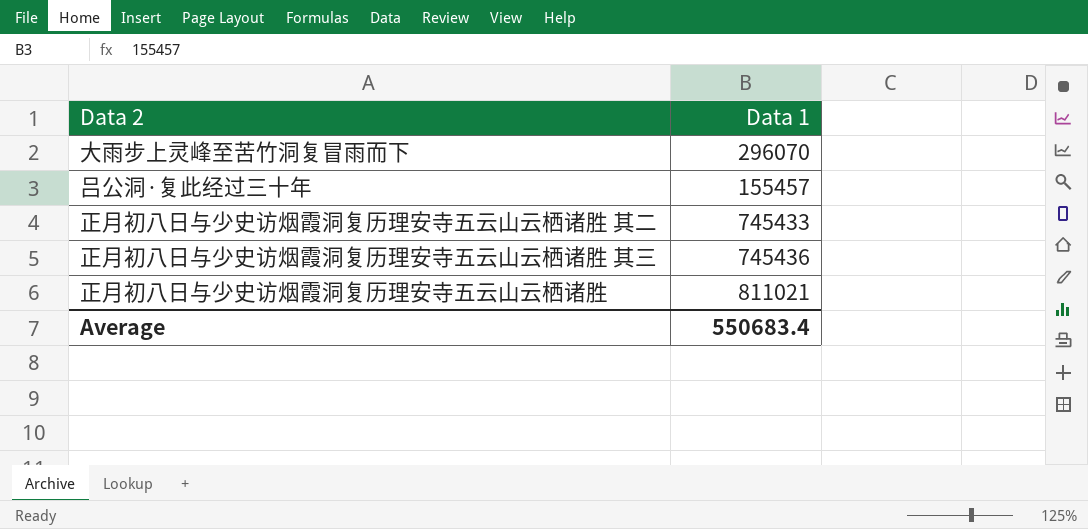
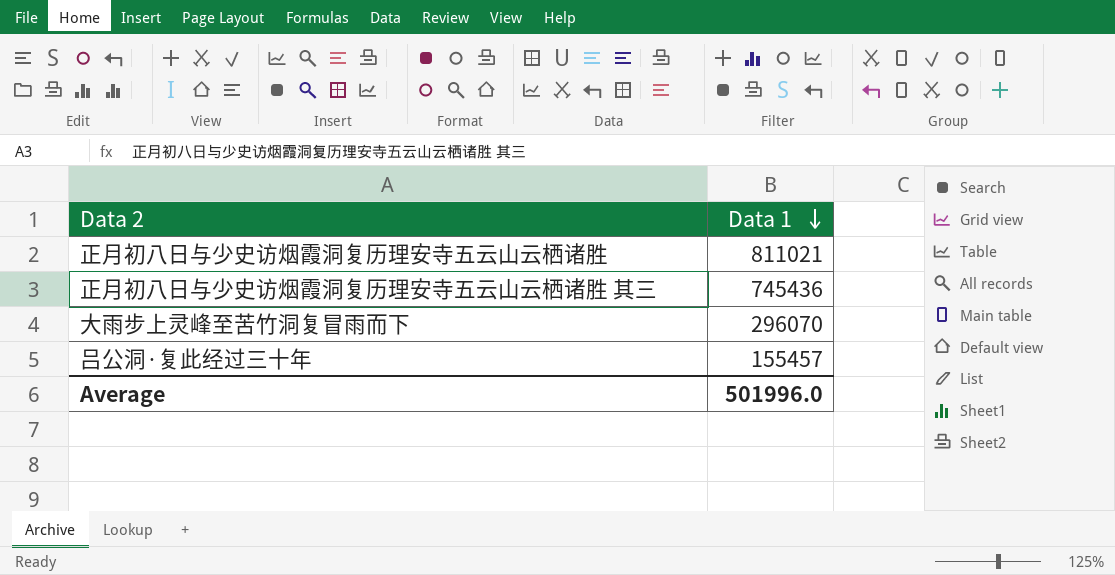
row order: none -> Data 1 descending
row 正月初八日与少史访烟霞洞复历理安寺五云山云栖诸胜 其二: 745433 -> none
Average | Data 1: 550683.4 -> 501996.0

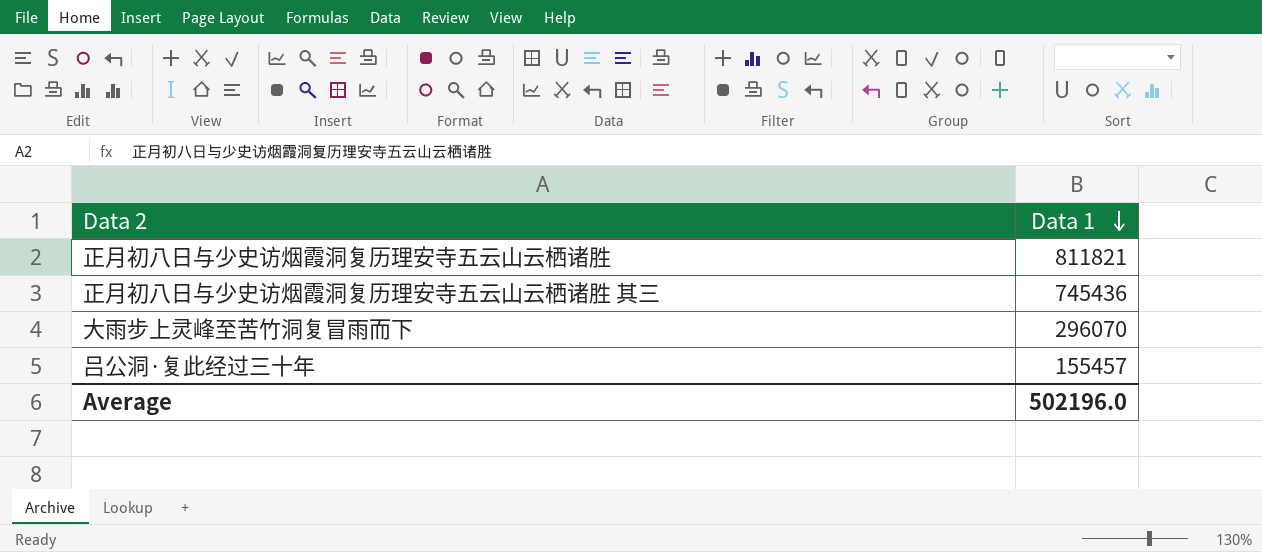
正月初八日与少史访烟霞洞复历理安寺五云山云栖诸胜 | Data 1: 811021 -> 811821
Average | Data 1: 501996.0 -> 502196.0

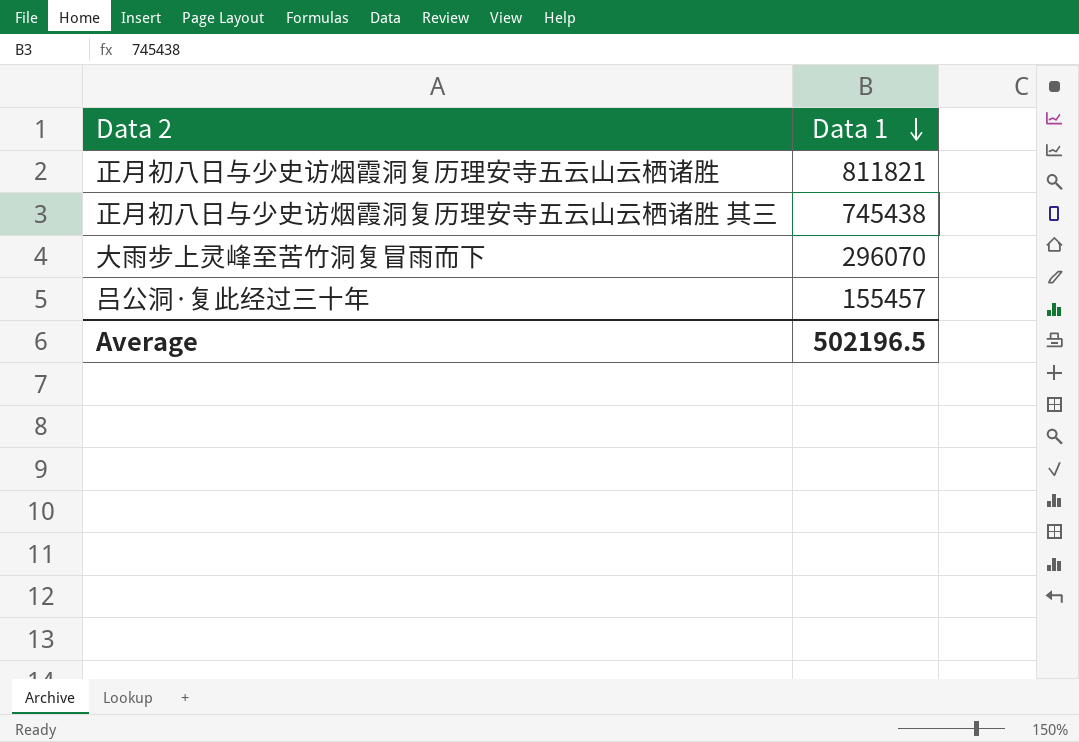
正月初八日与少史访烟霞洞复历理安寺五云山云栖诸胜 其三 | Data 1: 745436 -> 745438
Average | Data 1: 502196.0 -> 502196.5

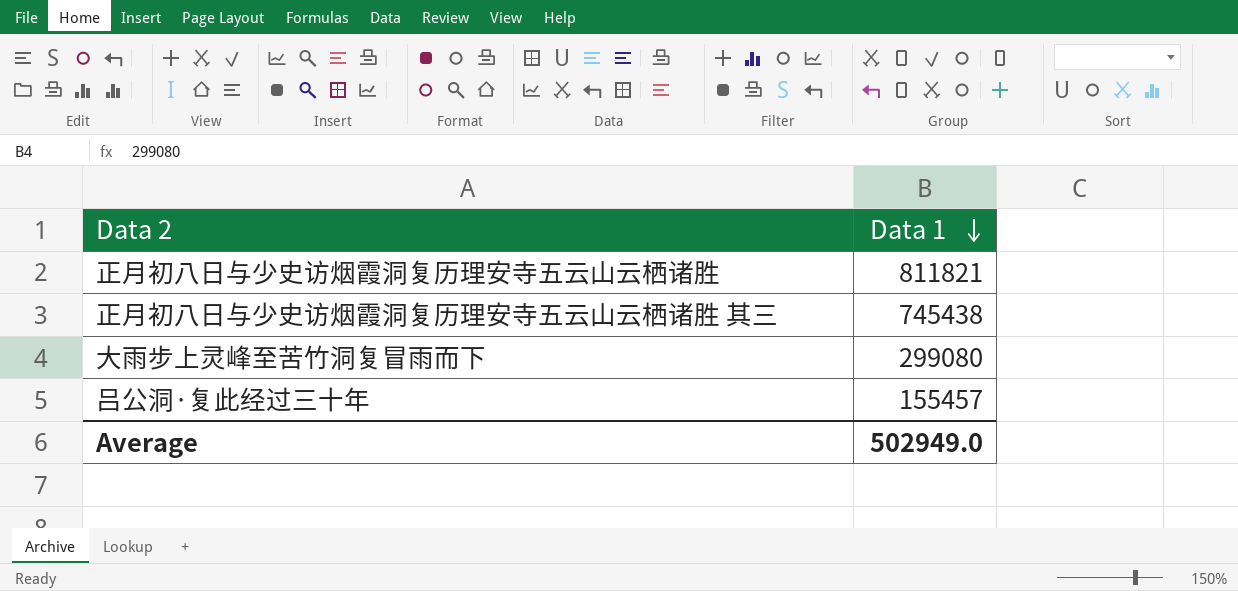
大雨步上灵峰至苦竹洞复冒雨而下 | Data 1: 296070 -> 299080
Average | Data 1: 502196.5 -> 502949.0

